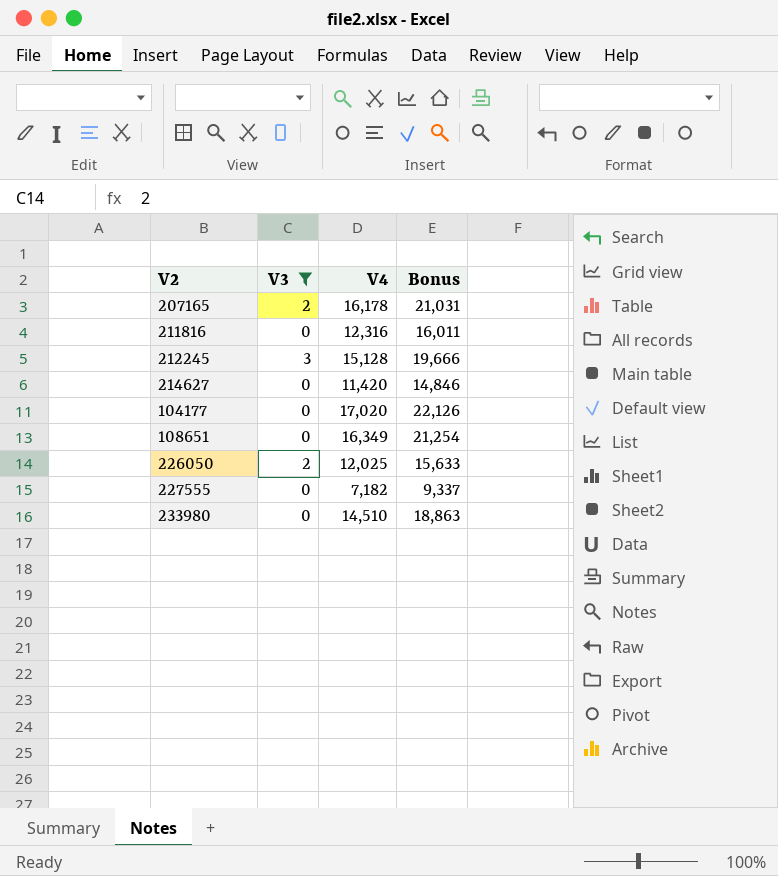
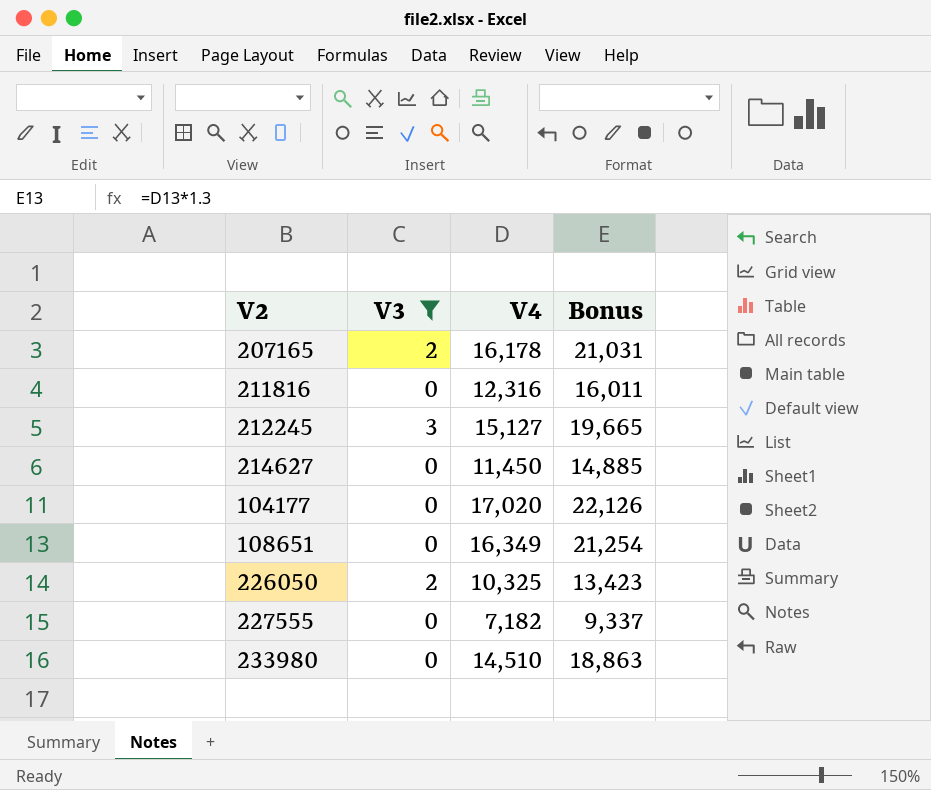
212245 | V4: 15,128 -> 15,127
212245 | Bonus: 19,666 -> 19,665
214627 | V4: 11,420 -> 11,450
214627 | Bonus: 14,846 -> 14,885
226050 | V4: 12,025 -> 10,325
226050 | Bonus: 15,633 -> 13,423

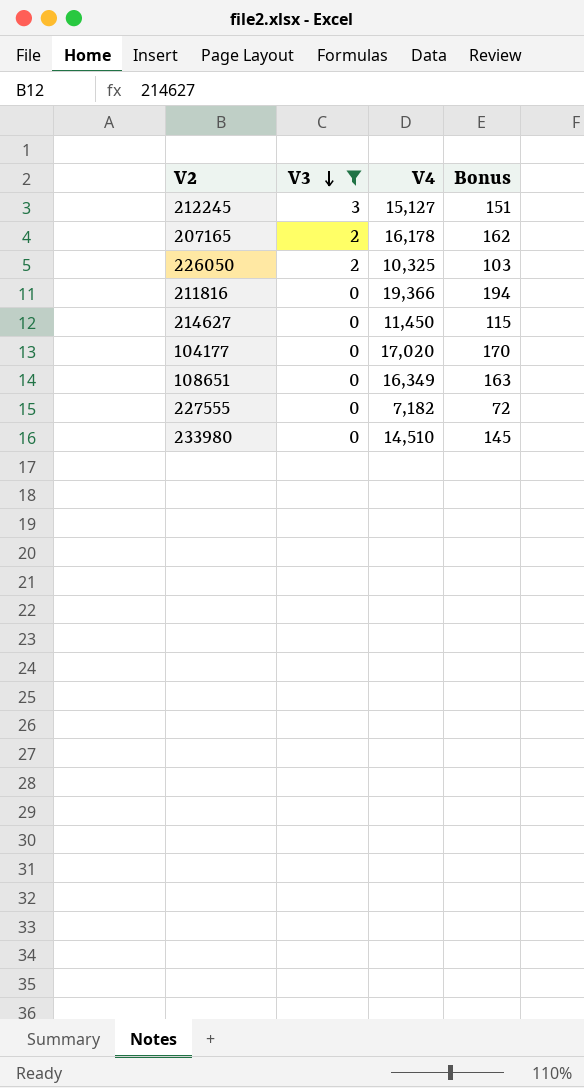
row order: none -> V3 descending
column Bonus | formula: [V4] * 1.3 -> [V4] * 0.01
211816 | V4: 12,316 -> 19,366

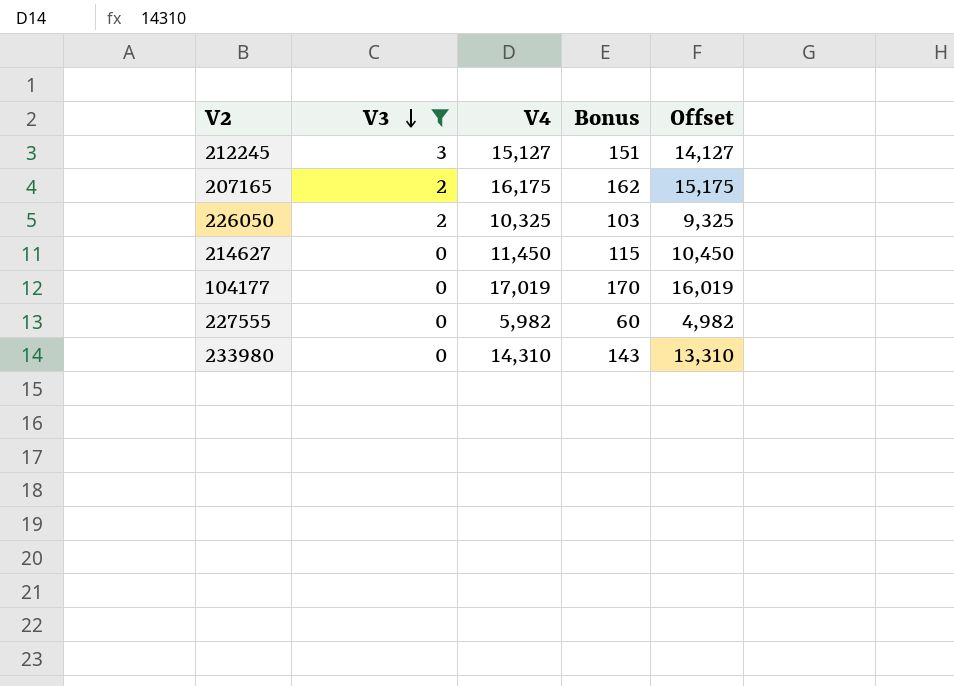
column Offset | formula: none -> [V4] - 1000
row 211816: 0 | 19,366 | 194 -> none
row 108651: 0 | 16,349 | 163 -> none
207165 | V4: 16,178 -> 16,175
104177 | V4: 17,020 -> 17,019
227555 | V4: 7,182 -> 5,982
227555 | Bonus: 72 -> 60
233980 | V4: 14,510 -> 14,310
233980 | Bonus: 145 -> 143

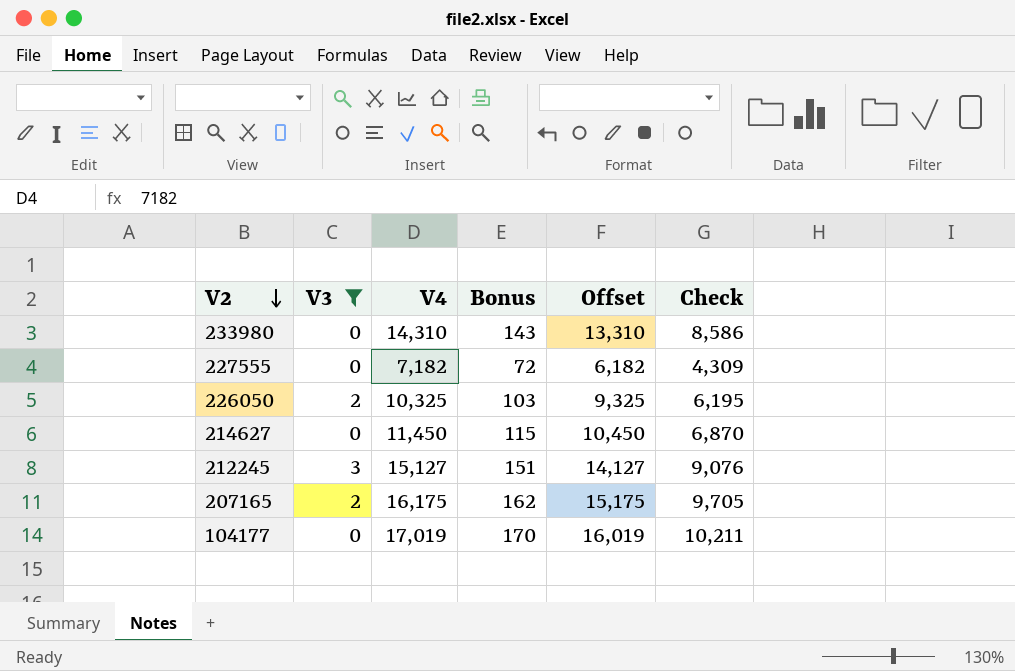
row order: V3 descending -> V2 descending
column Check | formula: none -> [V4] * 0.6
227555 | V4: 5,982 -> 7,182
227555 | Bonus: 60 -> 72
227555 | Offset: 4,982 -> 6,182

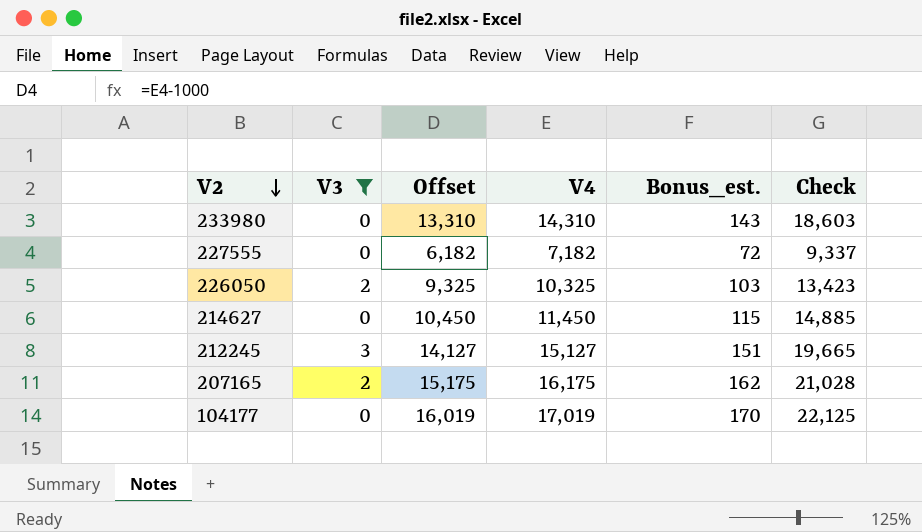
column Offset | position: 5 -> 3
column name: Bonus -> Bonus_est.
column Check | formula: [V4] * 0.6 -> [V4] * 1.3

